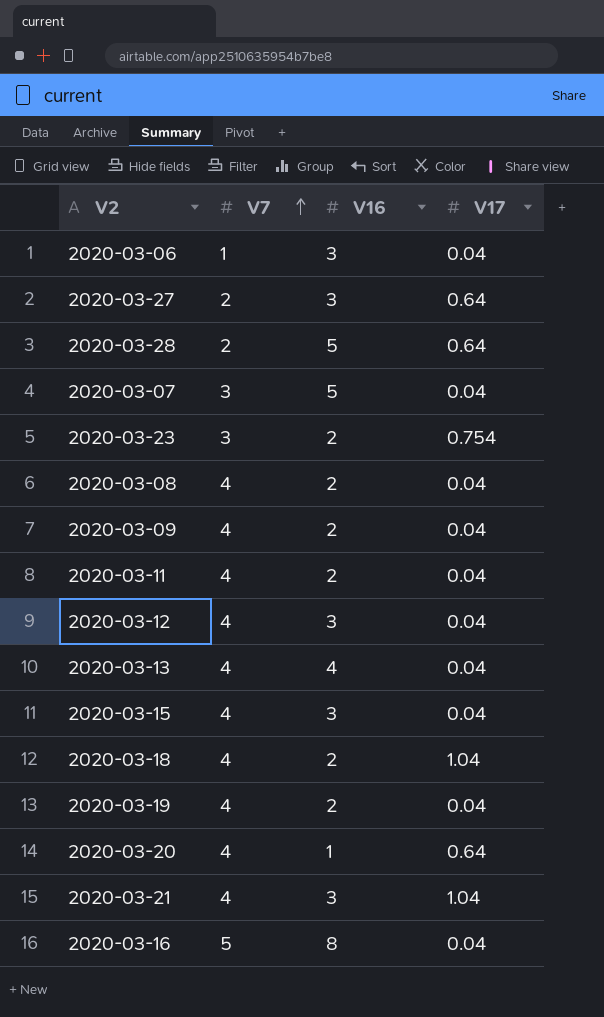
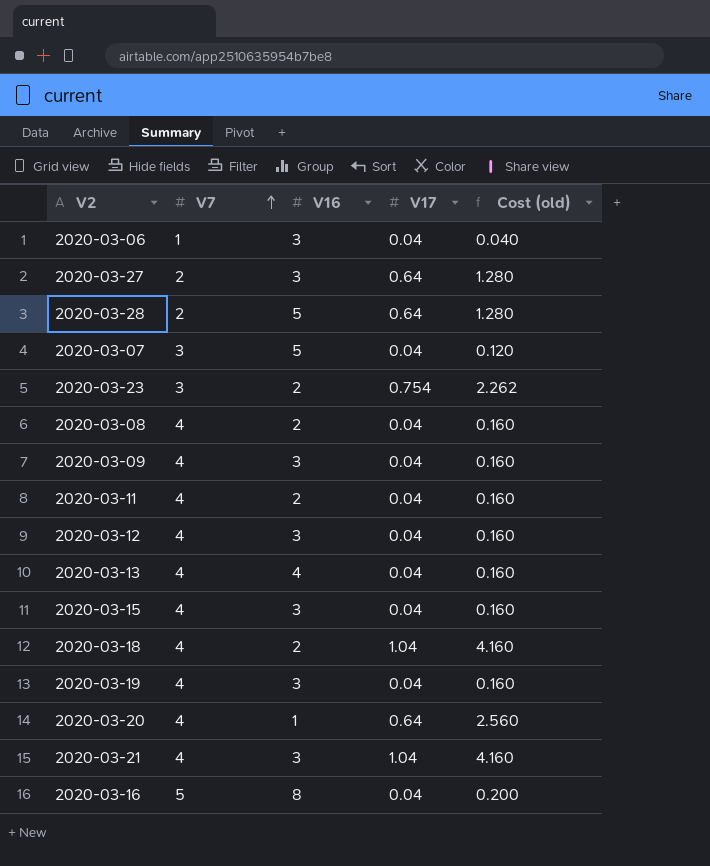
column Cost (old) | formula: none -> [V7] * [V17]
2020-03-09 | V16: 2 -> 3
2020-03-19 | V16: 2 -> 3

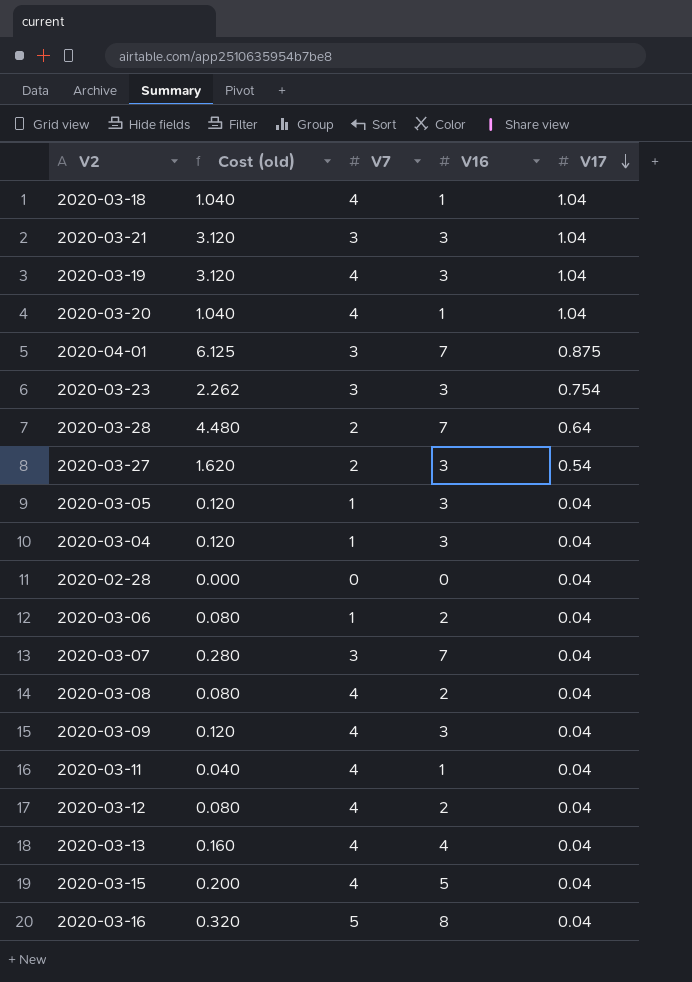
row order: V7 ascending -> V17 descending
column Cost (old) | formula: [V7] * [V17] -> [V16] * [V17]
column Cost (old) | position: 5 -> 2
2020-03-18 | V16: 2 -> 1
2020-03-21 | V7: 4 -> 3
2020-03-19 | V17: 0.04 -> 1.04
2020-03-20 | V17: 0.64 -> 1.04
row 2020-04-01: none -> 6.125 | 3 | 7 | 0.875
2020-03-23 | V16: 2 -> 3
2020-03-28 | V16: 5 -> 7
2020-03-27 | V17: 0.64 -> 0.54
row 2020-03-05: none -> 0.120 | 1 | 3 | 0.04
row 2020-03-04: none -> 0.120 | 1 | 3 | 0.04
row 2020-02-28: none -> 0.000 | 0 | 0 | 0.04
2020-03-06 | V16: 3 -> 2
2020-03-07 | V16: 5 -> 7
2020-03-11 | V16: 2 -> 1
2020-03-12 | V16: 3 -> 2
2020-03-15 | V16: 3 -> 5

